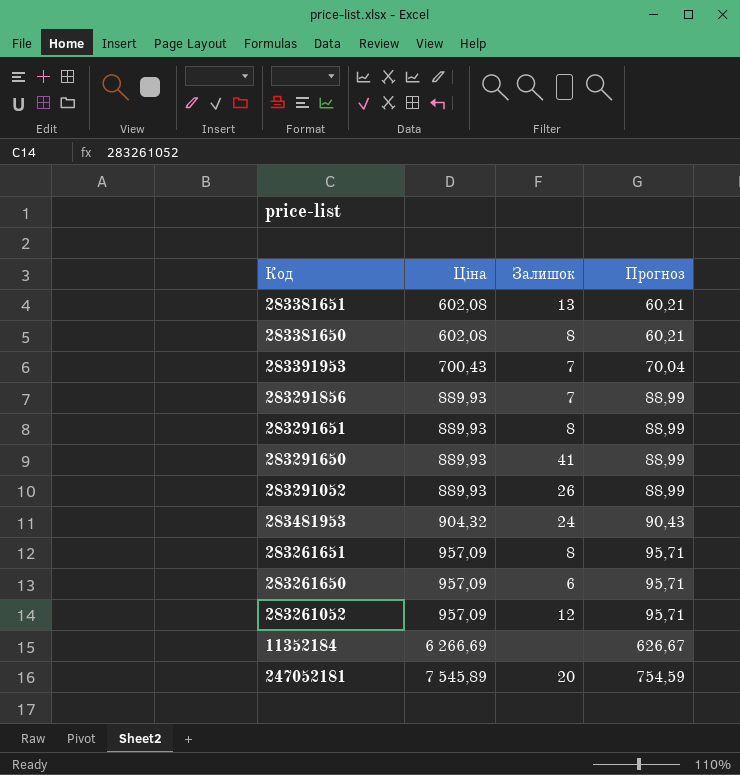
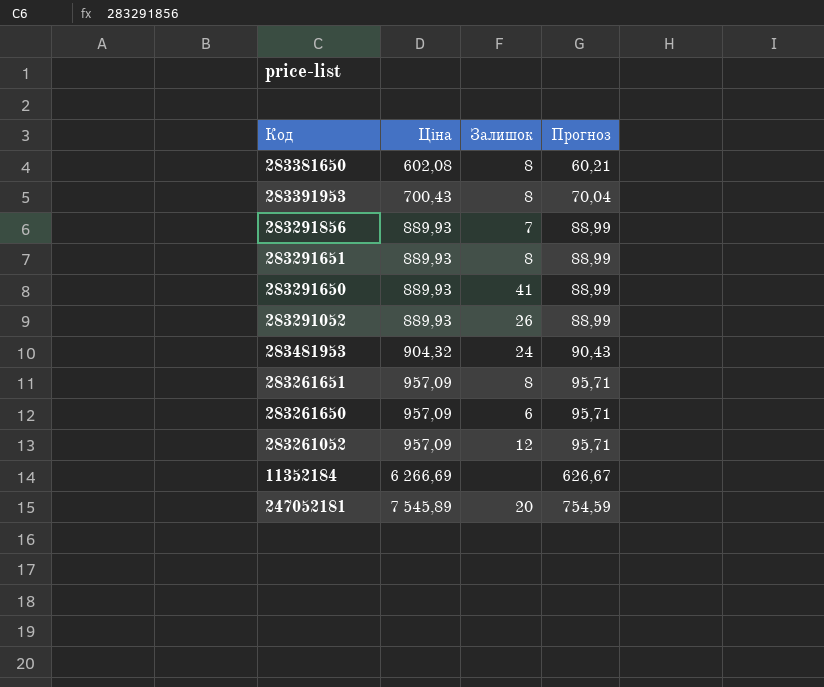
row 283381651: 602,08 | 13 | 60,21 -> none
283391953 | Залишок: 7 -> 8

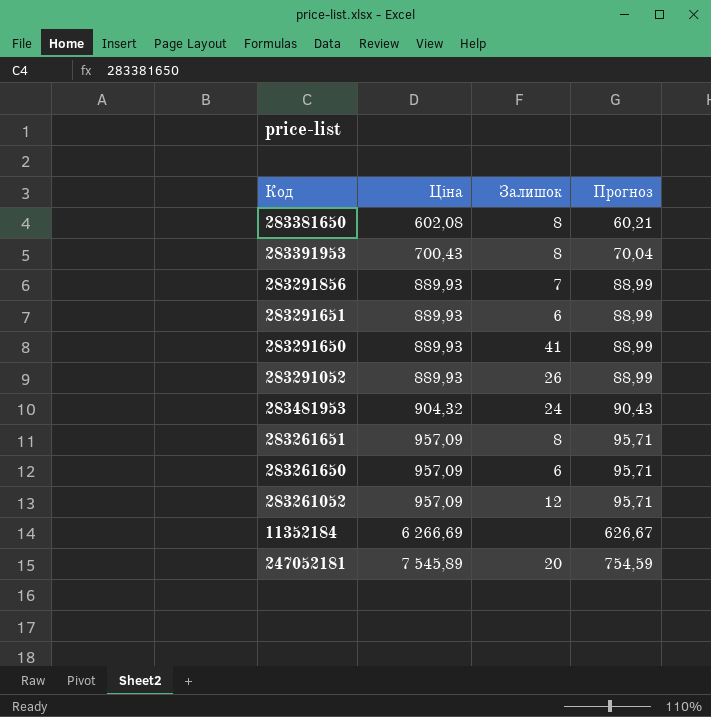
283291651 | Залишок: 8 -> 6

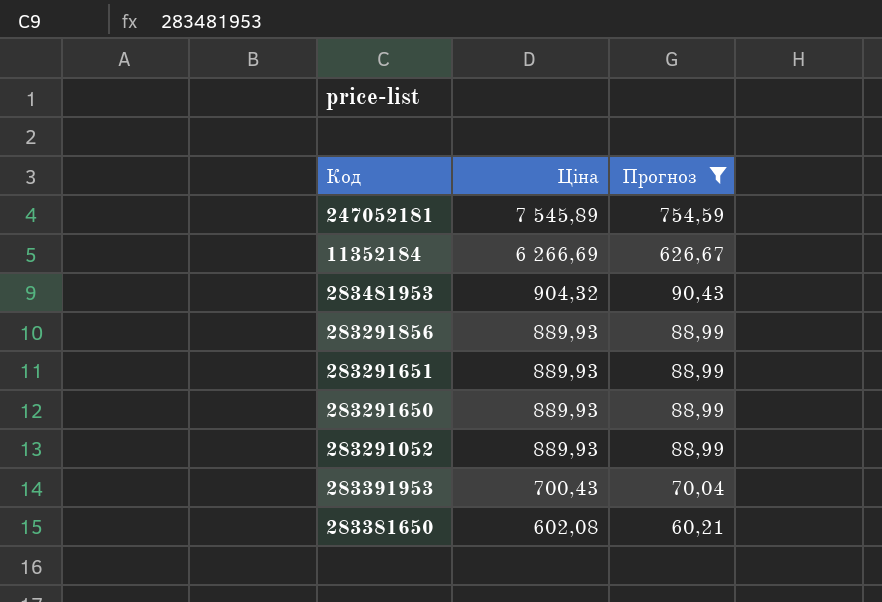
filter: none -> Прогноз != 95,71
row order: Ціна ascending -> Ціна descending
column Залишок | position: 3 -> none

